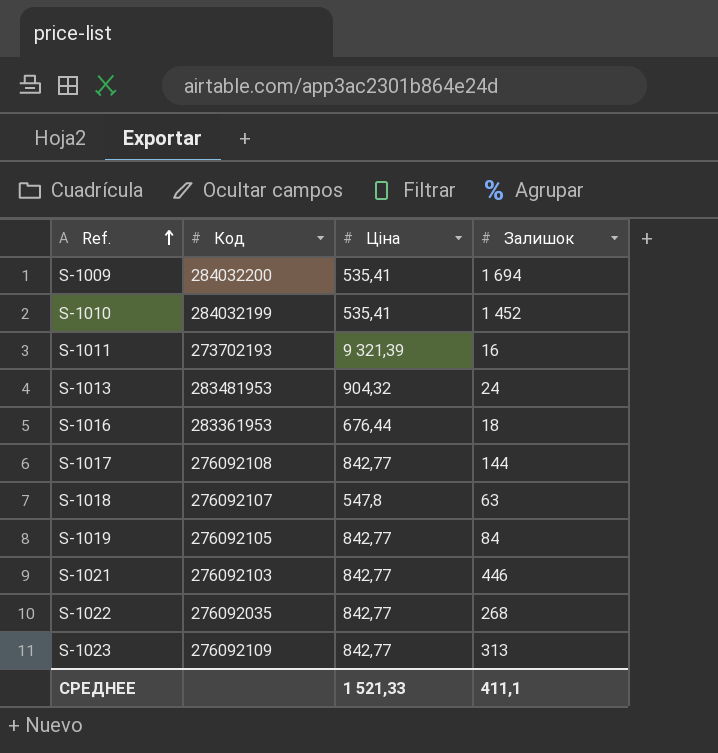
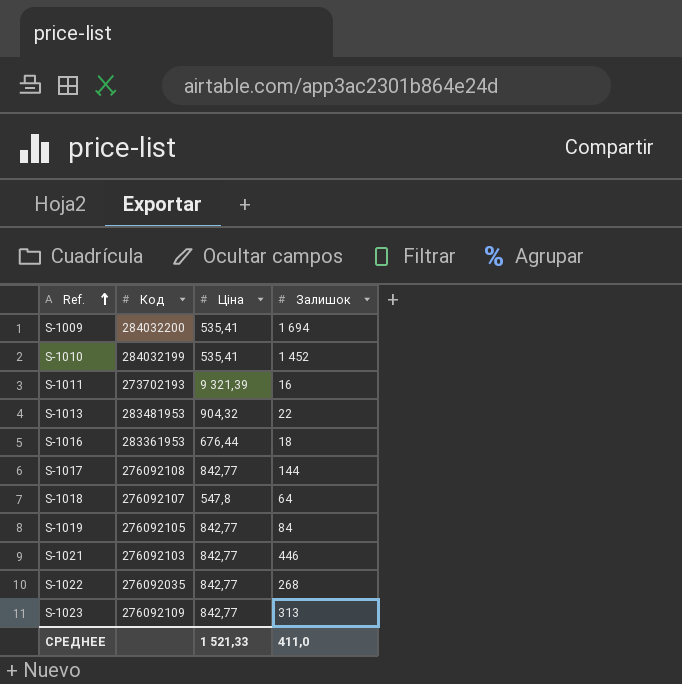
S-1013 | Залишок: 24 -> 22
S-1018 | Залишок: 63 -> 64
СРЕДНЕЕ | Залишок: 411,1 -> 411,0

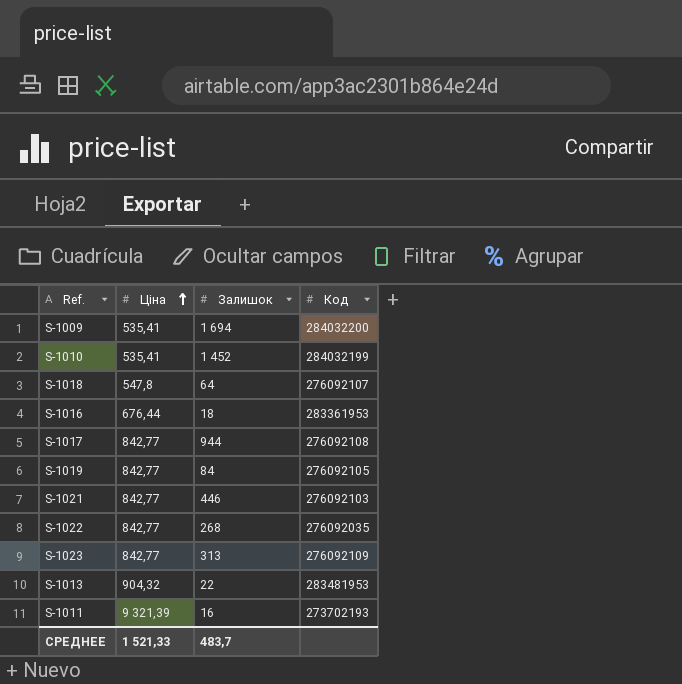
row order: Ref. ascending -> Ціна ascending
column Код | position: 2 -> 4
S-1017 | Залишок: 144 -> 944
СРЕДНЕЕ | Залишок: 411,0 -> 483,7

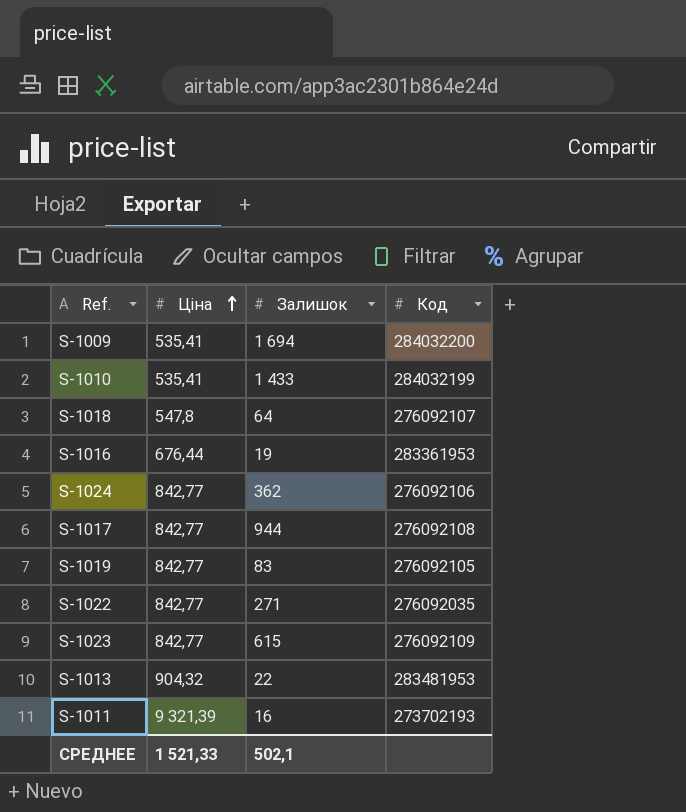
row S-1021: 842,77 | 446 | 276092103 -> none
S-1010 | Залишок: 1 452 -> 1 433
S-1016 | Залишок: 18 -> 19
row S-1024: none -> 842,77 | 362 | 276092106
S-1019 | Залишок: 84 -> 83
S-1022 | Залишок: 268 -> 271
S-1023 | Залишок: 313 -> 615
СРЕДНЕЕ | Залишок: 483,7 -> 502,1

